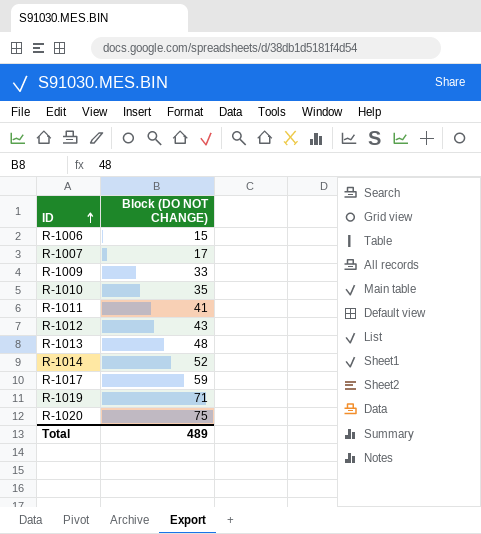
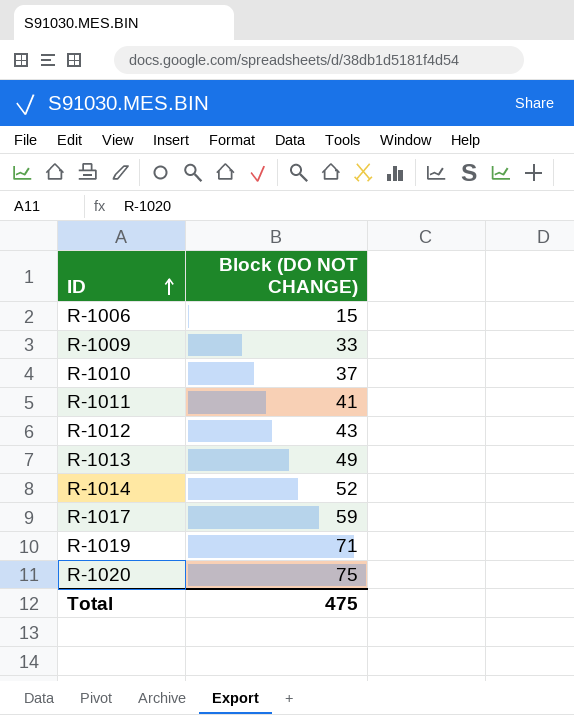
row R-1007: 17 -> none
R-1010 | Block (DO NOT CHANGE): 35 -> 37
R-1013 | Block (DO NOT CHANGE): 48 -> 49
Total | Block (DO NOT CHANGE): 489 -> 475

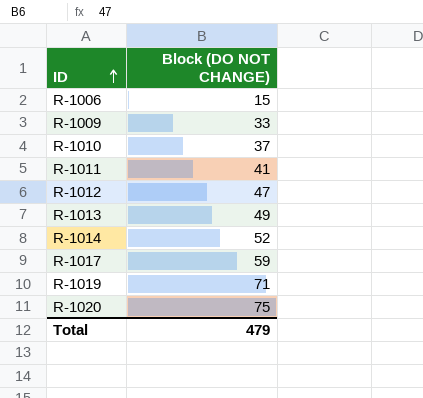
R-1012 | Block (DO NOT CHANGE): 43 -> 47
Total | Block (DO NOT CHANGE): 475 -> 479

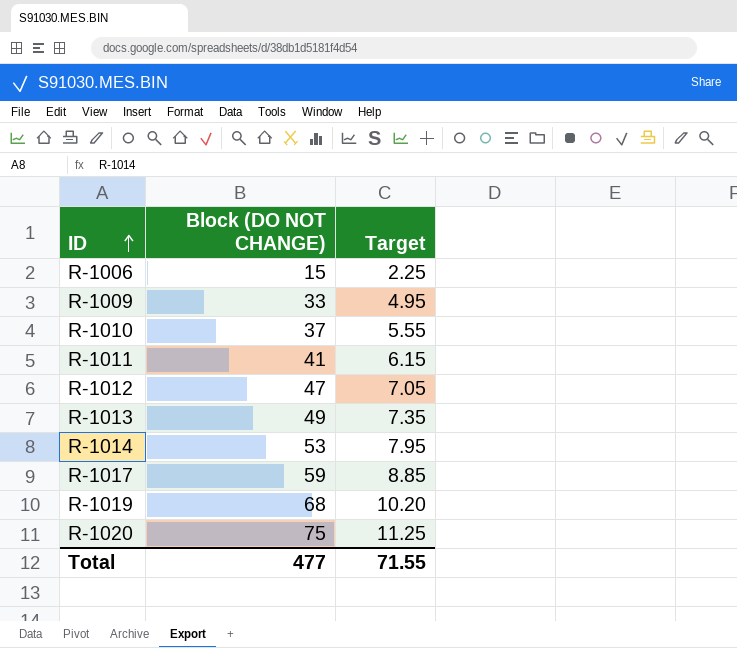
column Target | formula: none -> [Block (DO NOT CHANGE)] * 0.15
R-1014 | Block (DO NOT CHANGE): 52 -> 53
R-1019 | Block (DO NOT CHANGE): 71 -> 68
Total | Block (DO NOT CHANGE): 479 -> 477

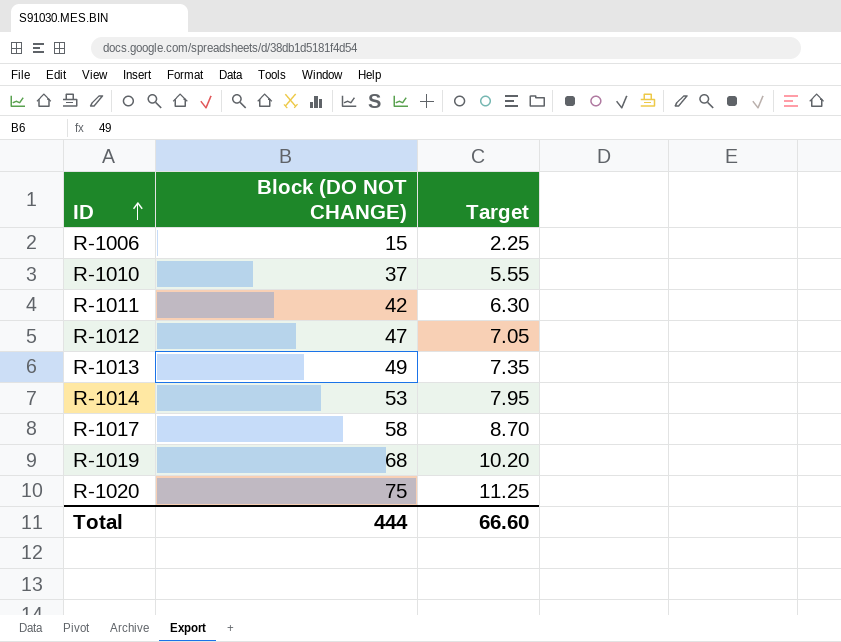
row R-1009: 33 | 4.95 -> none
R-1011 | Block (DO NOT CHANGE): 41 -> 42
R-1011 | Target: 6.15 -> 6.30
R-1017 | Block (DO NOT CHANGE): 59 -> 58
R-1017 | Target: 8.85 -> 8.70
Total | Block (DO NOT CHANGE): 477 -> 444
Total | Target: 71.55 -> 66.60

